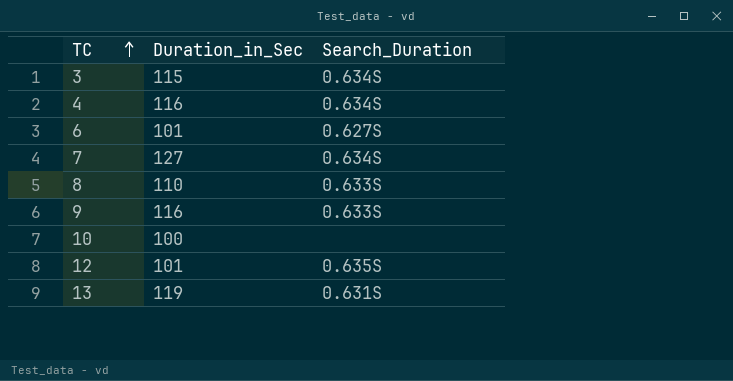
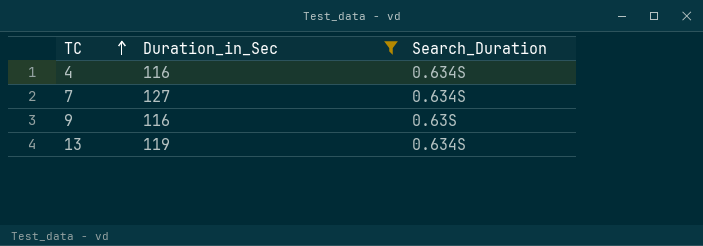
filter: none -> Duration_in_Sec >= 116
9 | Search_Duration: 0.633S -> 0.63S
13 | Search_Duration: 0.631S -> 0.634S

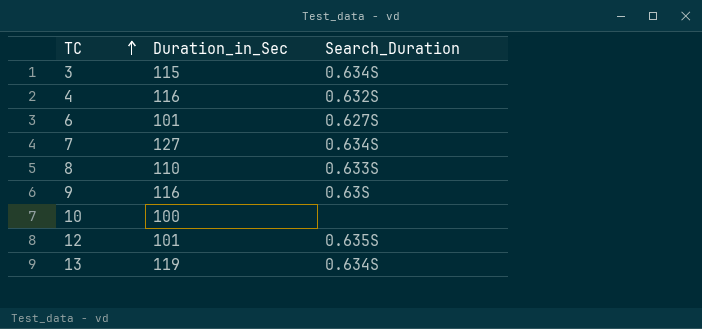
filter: Duration_in_Sec >= 116 -> none
4 | Search_Duration: 0.634S -> 0.632S

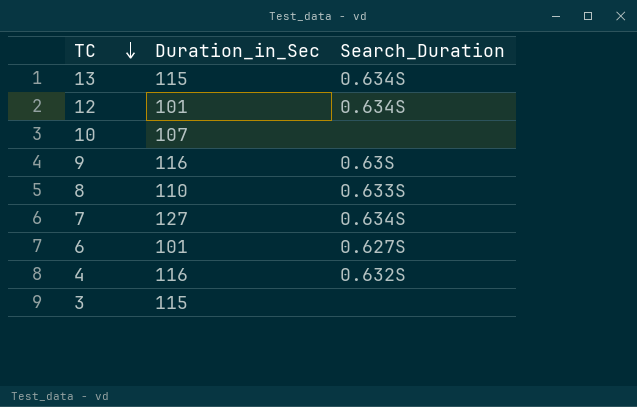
row order: TC ascending -> TC descending
13 | Duration_in_Sec: 119 -> 115
12 | Search_Duration: 0.635S -> 0.634S
10 | Duration_in_Sec: 100 -> 107
3 | Search_Duration: 0.634S -> none

